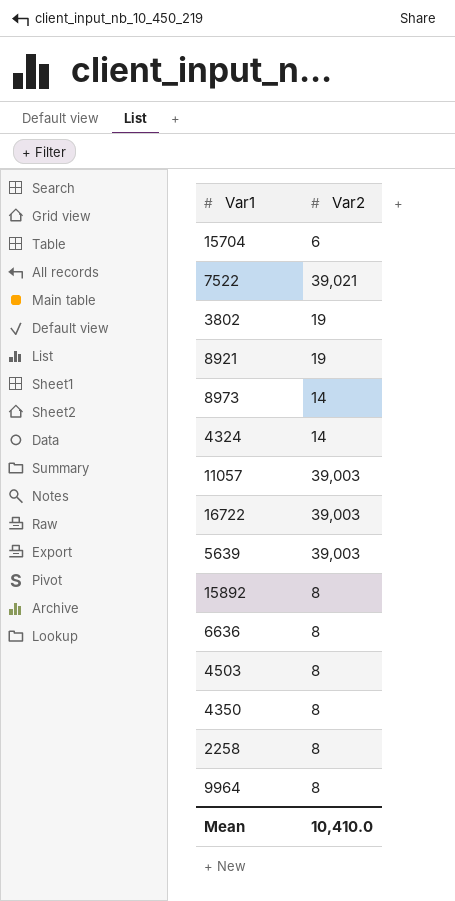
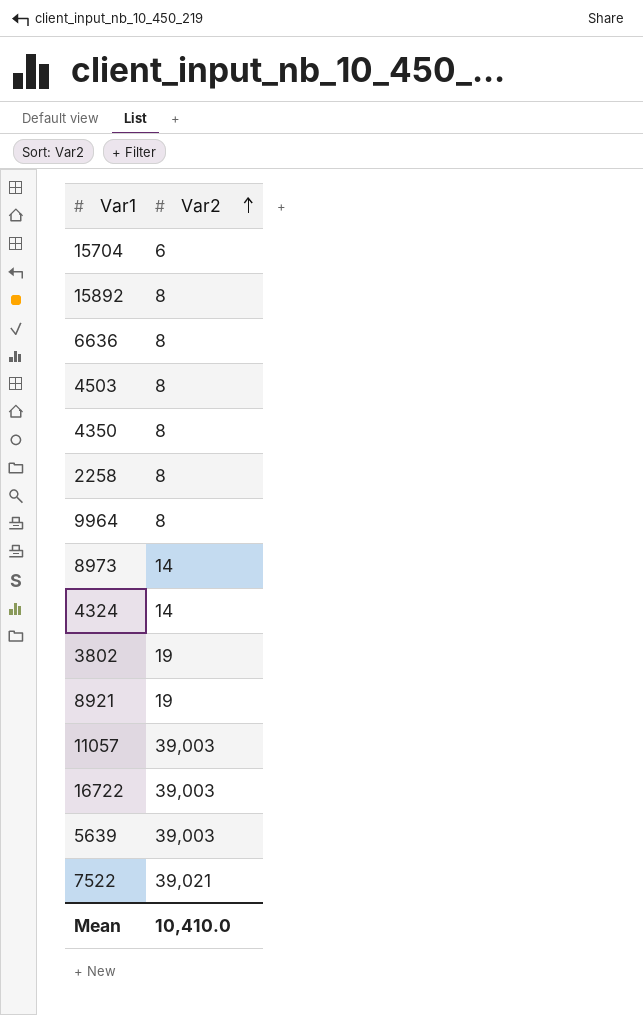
row order: none -> Var2 ascending

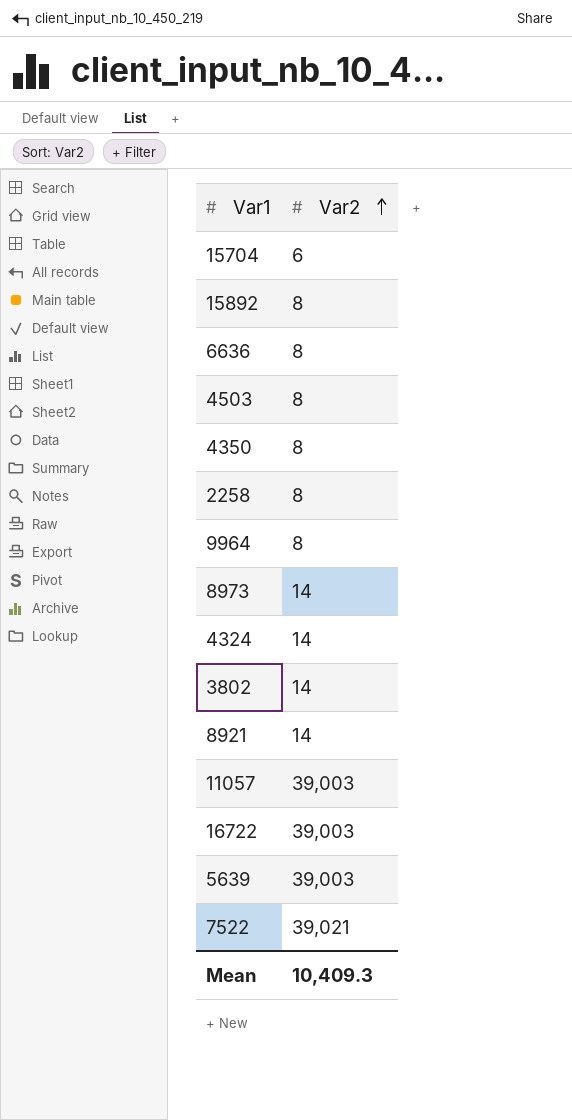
3802 | Var2: 19 -> 14
8921 | Var2: 19 -> 14
Mean | Var2: 10,410.0 -> 10,409.3

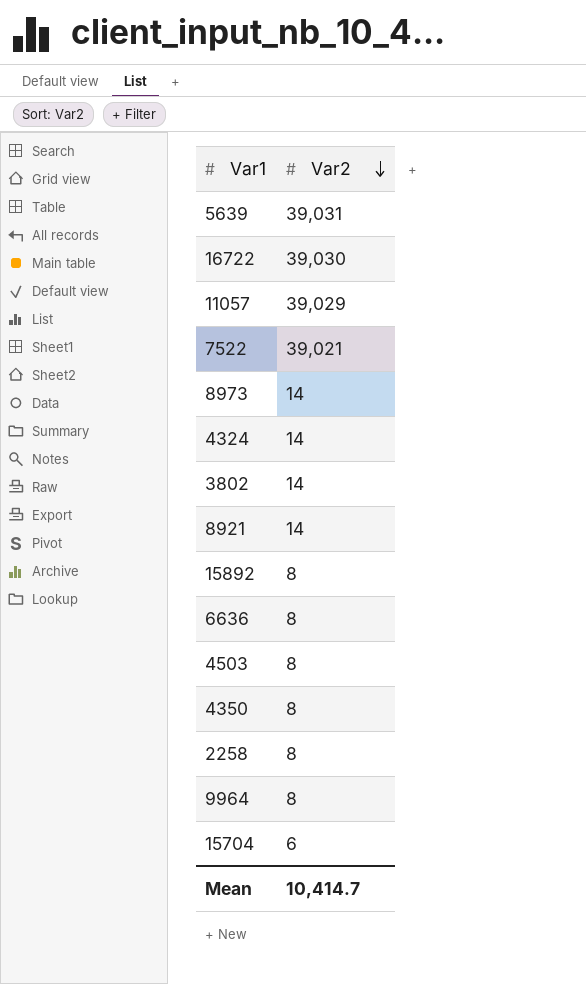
row order: Var2 ascending -> Var2 descending
5639 | Var2: 39,003 -> 39,031
16722 | Var2: 39,003 -> 39,030
11057 | Var2: 39,003 -> 39,029
Mean | Var2: 10,409.3 -> 10,414.7

